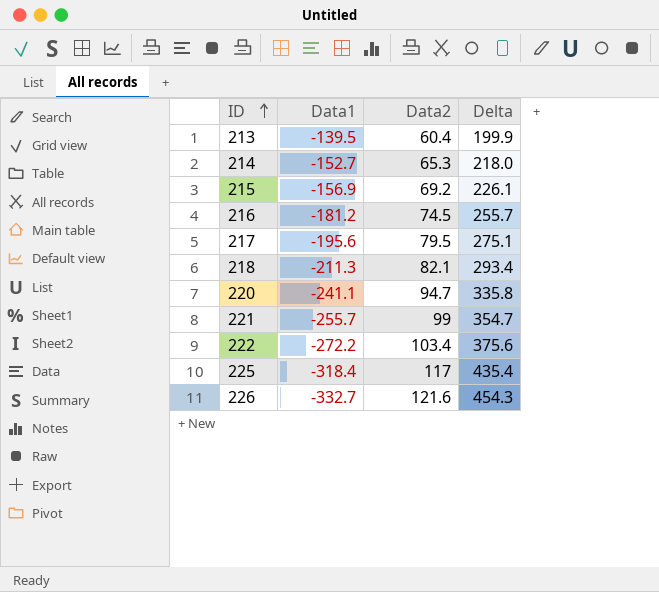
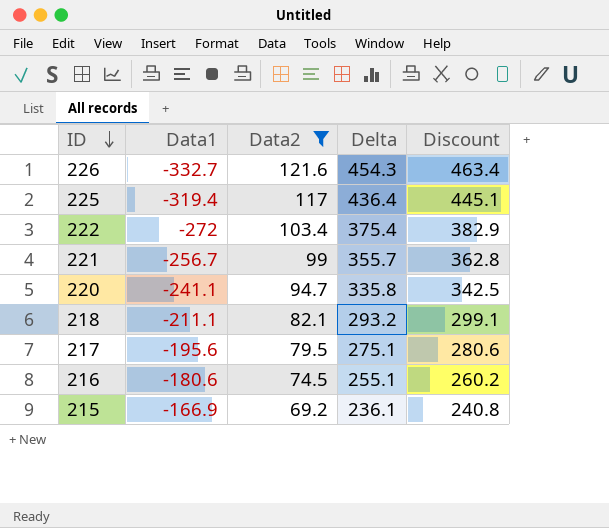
filter: none -> Data2 >= 69.2
row order: ID ascending -> ID descending
column Discount | formula: none -> [Delta] * 1.02
225 | Data1: -318.4 -> -319.4
225 | Delta: 435.4 -> 436.4
222 | Data1: -272.2 -> -272
222 | Delta: 375.6 -> 375.4
221 | Data1: -255.7 -> -256.7
221 | Delta: 354.7 -> 355.7
218 | Data1: -211.3 -> -211.1
218 | Delta: 293.4 -> 293.2
216 | Data1: -181.2 -> -180.6
216 | Delta: 255.7 -> 255.1
215 | Data1: -156.9 -> -166.9
215 | Delta: 226.1 -> 236.1

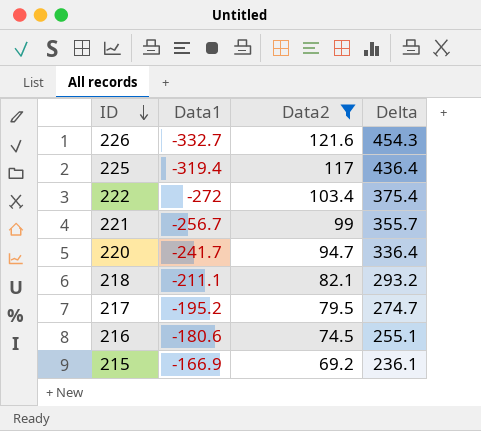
column Discount | formula: [Delta] * 1.02 -> none
220 | Data1: -241.1 -> -241.7
220 | Delta: 335.8 -> 336.4
217 | Data1: -195.6 -> -195.2
217 | Delta: 275.1 -> 274.7

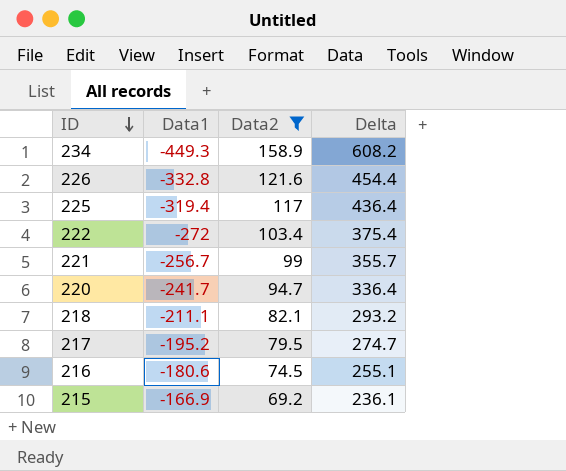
row 234: none -> -449.3 | 158.9 | 608.2
226 | Data1: -332.7 -> -332.8
226 | Delta: 454.3 -> 454.4

